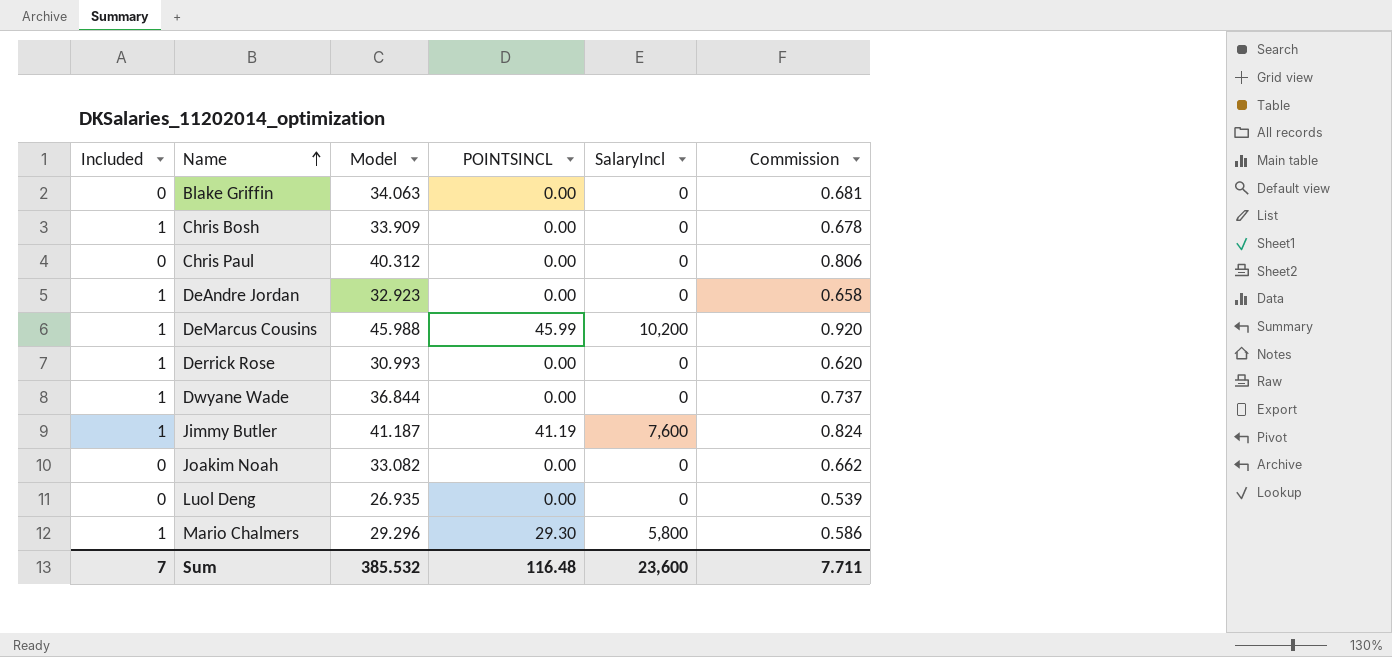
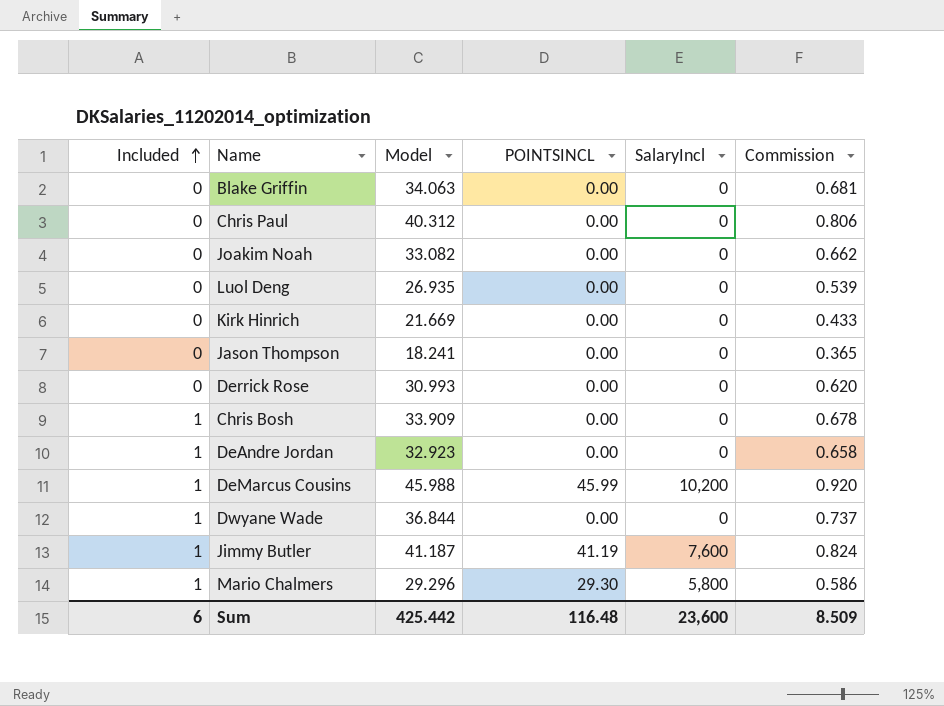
row order: Name ascending -> Included ascending
row Kirk Hinrich: none -> 0 | 21.669 | 0.00 | 0 | 0.433
row Jason Thompson: none -> 0 | 18.241 | 0.00 | 0 | 0.365
Derrick Rose | Included: 1 -> 0
Sum | Included: 7 -> 6
Sum | Model: 385.532 -> 425.442
Sum | Commission: 7.711 -> 8.509

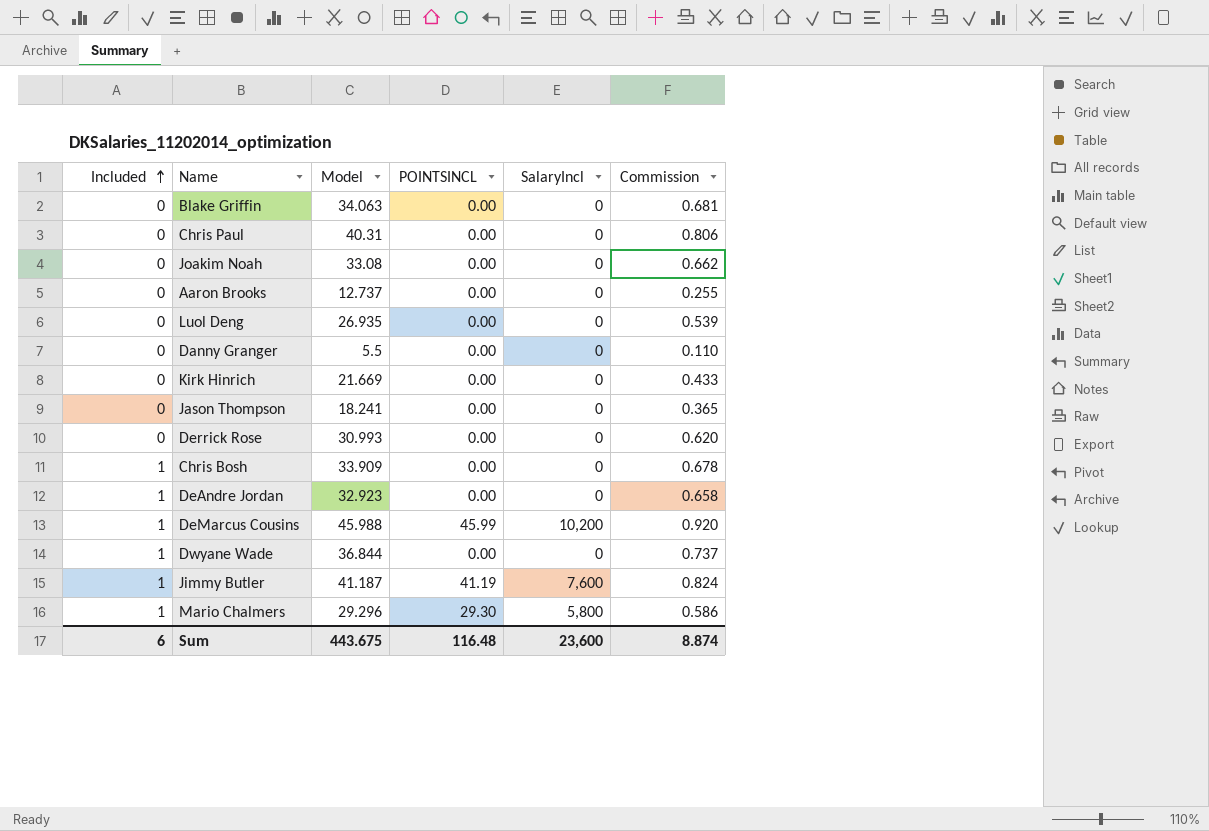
Chris Paul | Model: 40.312 -> 40.31
Joakim Noah | Model: 33.082 -> 33.08
row Aaron Brooks: none -> 0 | 12.737 | 0.00 | 0 | 0.255
row Danny Granger: none -> 0 | 5.5 | 0.00 | 0 | 0.110
Sum | Model: 425.442 -> 443.675
Sum | Commission: 8.509 -> 8.874

